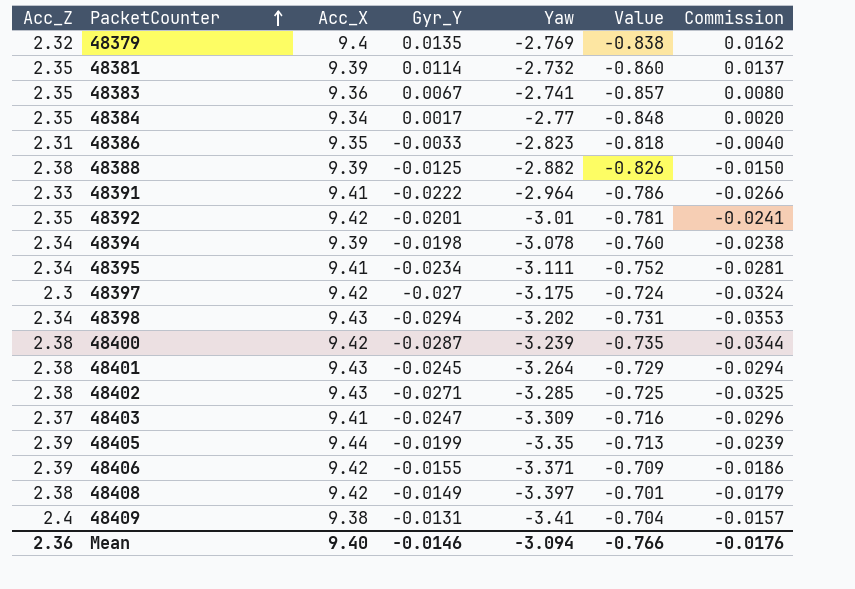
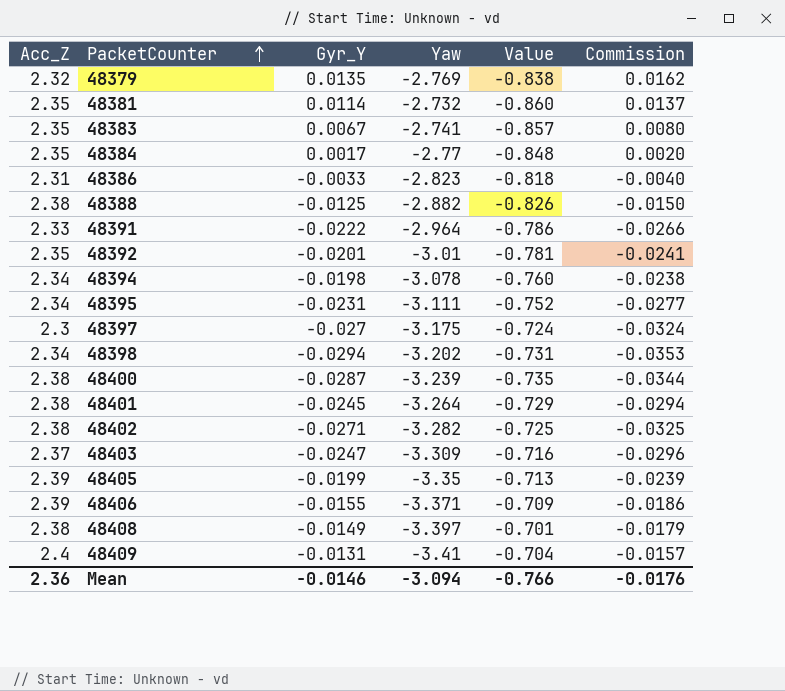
column Acc_X | position: 3 -> none
48395 | Gyr_Y: -0.0234 -> -0.0231
48395 | Commission: -0.0281 -> -0.0277
48402 | Yaw: -3.285 -> -3.282

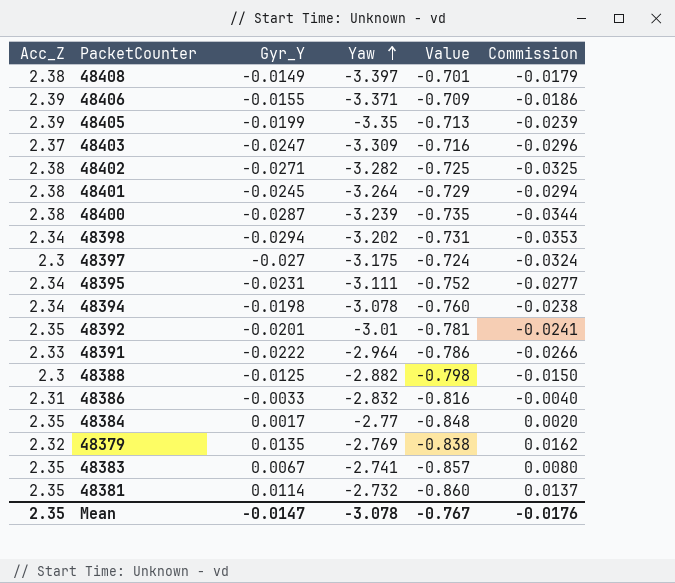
row order: PacketCounter ascending -> Yaw ascending
row 48409: 2.4 | -0.0131 | -3.41 | -0.704 | -0.0157 -> none
48388 | Acc_Z: 2.38 -> 2.3
48388 | Value: -0.826 -> -0.798
48386 | Yaw: -2.823 -> -2.832
48386 | Value: -0.818 -> -0.816
Mean | Acc_Z: 2.36 -> 2.35
Mean | Gyr_Y: -0.0146 -> -0.0147
Mean | Yaw: -3.094 -> -3.078
Mean | Value: -0.766 -> -0.767

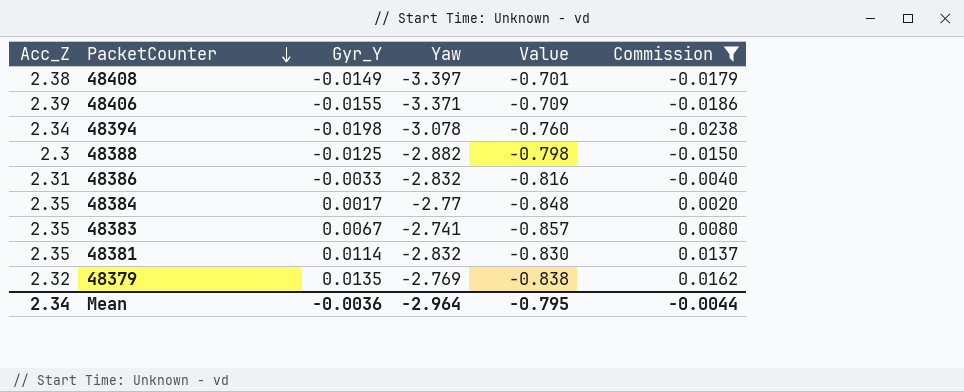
filter: none -> Commission >= -0.0238
row order: Yaw ascending -> PacketCounter descending
48381 | Yaw: -2.732 -> -2.832
48381 | Value: -0.860 -> -0.830
Mean | Acc_Z: 2.35 -> 2.34
Mean | Gyr_Y: -0.0147 -> -0.0036
Mean | Yaw: -3.078 -> -2.964
Mean | Value: -0.767 -> -0.795
Mean | Commission: -0.0176 -> -0.0044

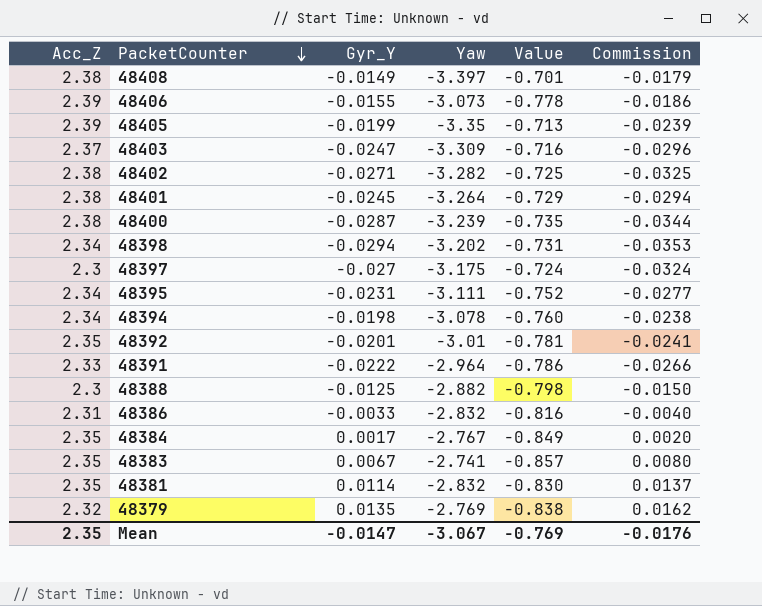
filter: Commission >= -0.0238 -> none
48406 | Yaw: -3.371 -> -3.073
48406 | Value: -0.709 -> -0.778
48384 | Yaw: -2.77 -> -2.767
48384 | Value: -0.848 -> -0.849
Mean | Acc_Z: 2.34 -> 2.35
Mean | Gyr_Y: -0.0036 -> -0.0147
Mean | Yaw: -2.964 -> -3.067
Mean | Value: -0.795 -> -0.769
Mean | Commission: -0.0044 -> -0.0176

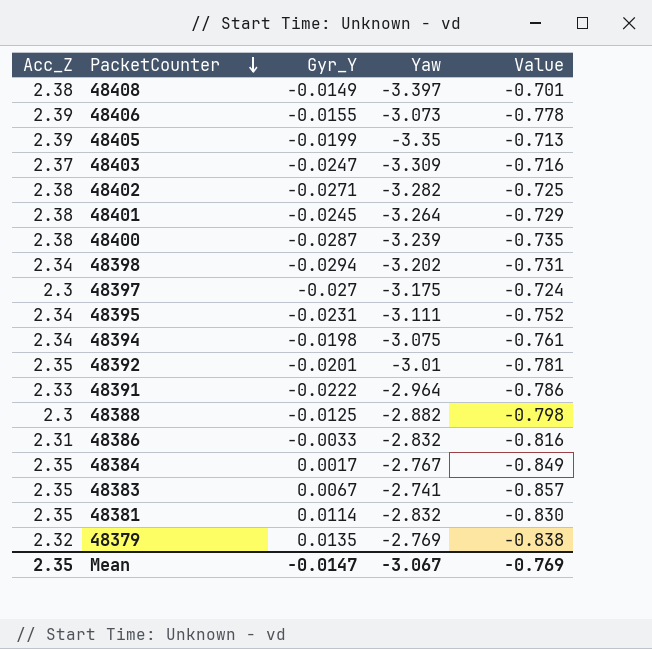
column Commission | formula: [Gyr_Y] * 1.2 -> none
48394 | Yaw: -3.078 -> -3.075
48394 | Value: -0.760 -> -0.761

